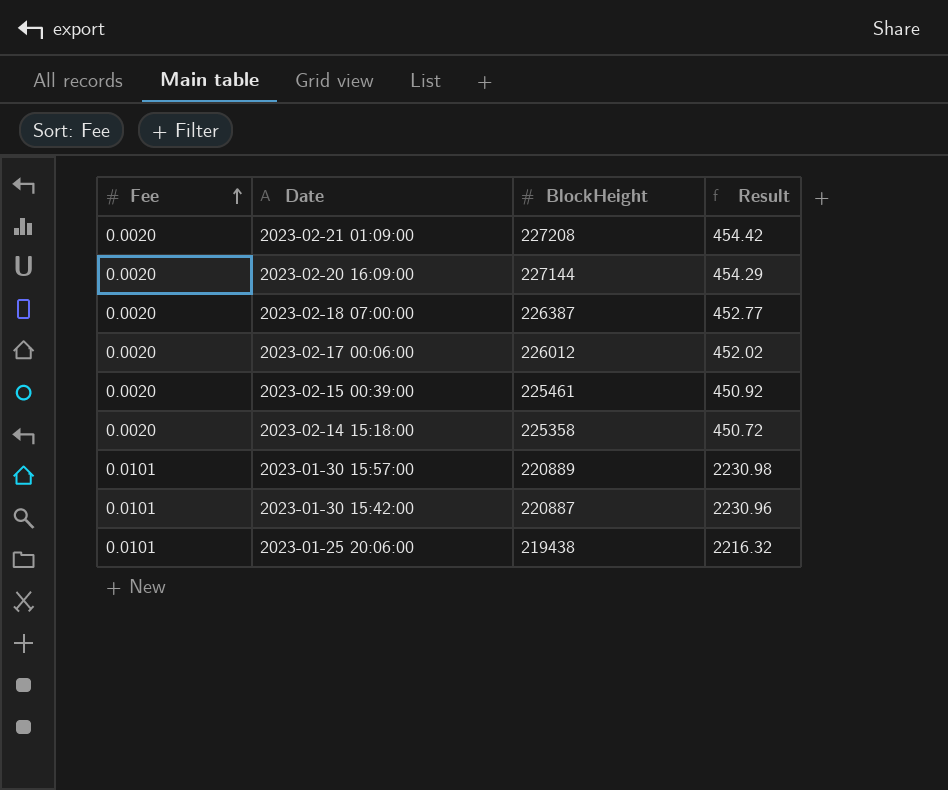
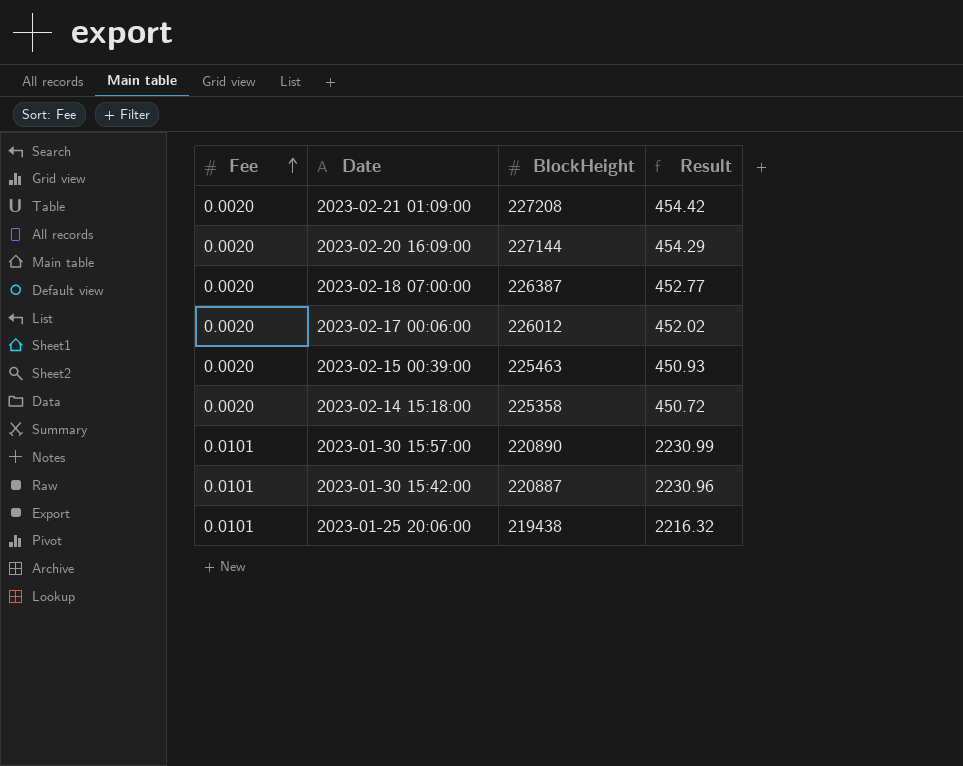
2023-02-15 00:39:00 | BlockHeight: 225461 -> 225463
2023-02-15 00:39:00 | Result: 450.92 -> 450.93
2023-01-30 15:57:00 | BlockHeight: 220889 -> 220890
2023-01-30 15:57:00 | Result: 2230.98 -> 2230.99

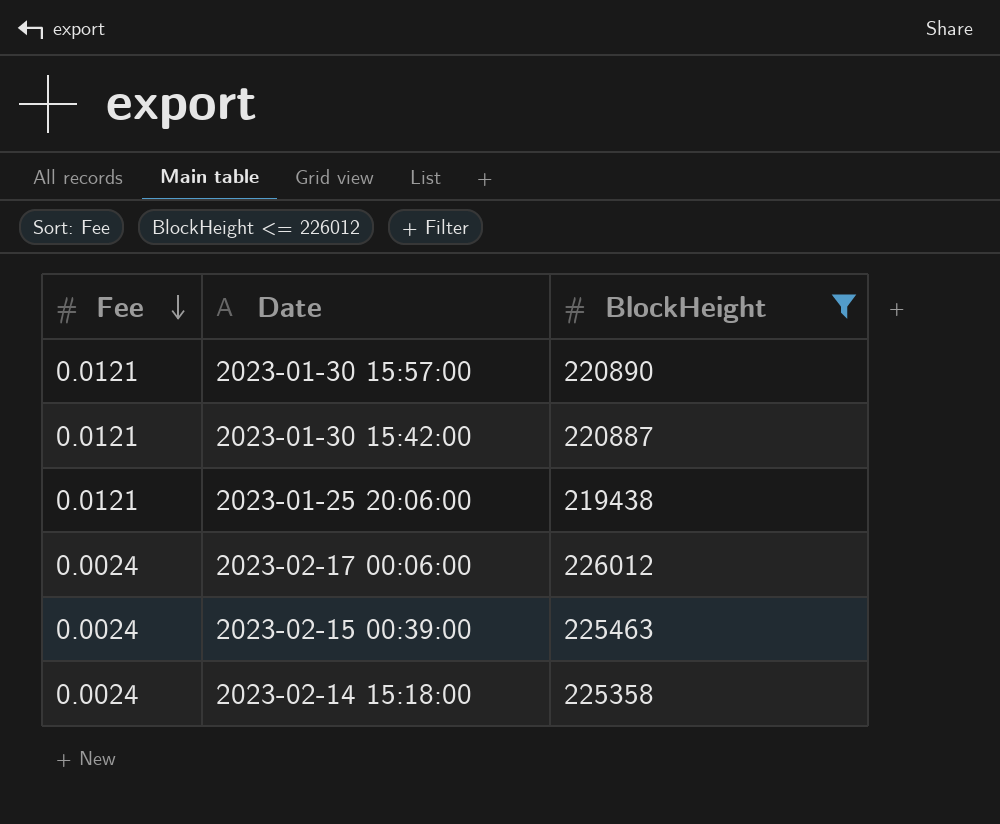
filter: none -> BlockHeight <= 226012
row order: Fee ascending -> Fee descending
column Result | formula: [Fee] * [BlockHeight] -> none
2023-01-30 15:57:00 | Fee: 0.0101 -> 0.0121
2023-01-30 15:42:00 | Fee: 0.0101 -> 0.0121
2023-01-25 20:06:00 | Fee: 0.0101 -> 0.0121
2023-02-17 00:06:00 | Fee: 0.0020 -> 0.0024
2023-02-15 00:39:00 | Fee: 0.0020 -> 0.0024
2023-02-14 15:18:00 | Fee: 0.0020 -> 0.0024

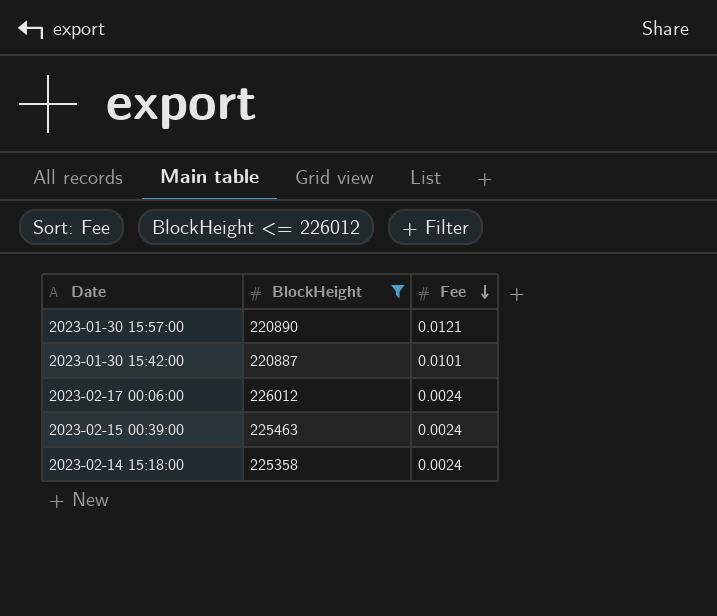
column Fee | position: 1 -> 3
row 2023-01-25 20:06:00: 0.0121 | 219438 -> none
2023-01-30 15:42:00 | Fee: 0.0121 -> 0.0101

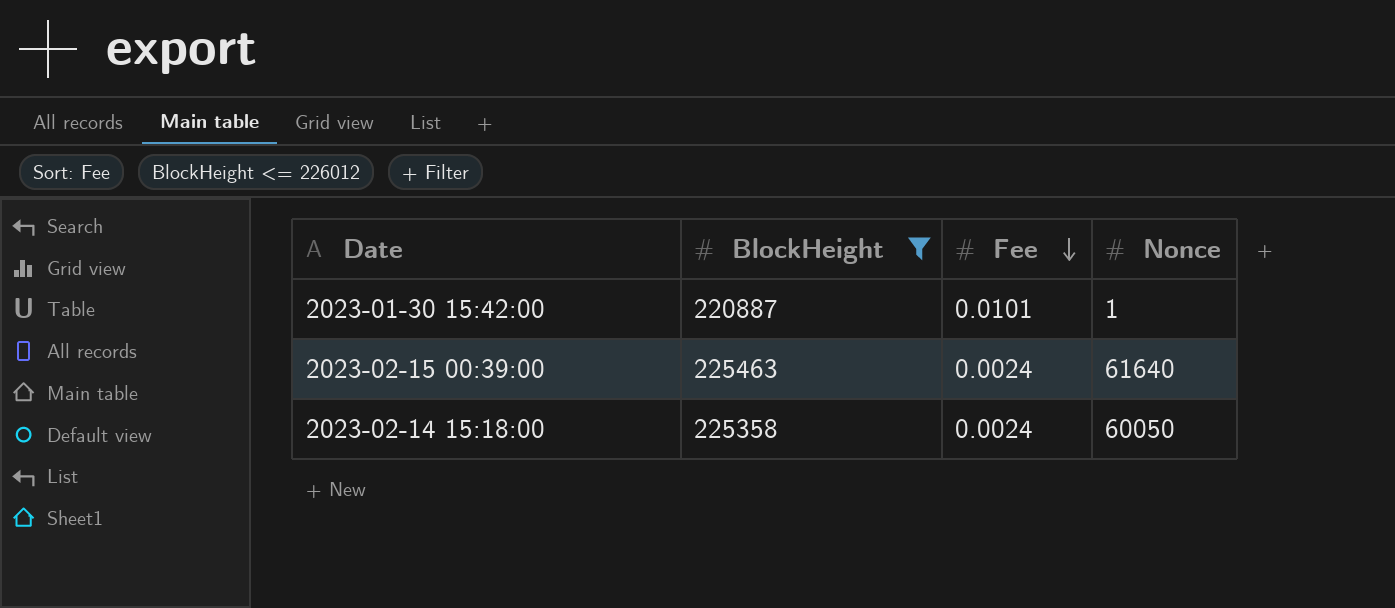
column Nonce | position: none -> 4
row 2023-01-30 15:57:00: 220890 | 0.0121 -> none
row 2023-02-17 00:06:00: 226012 | 0.0024 -> none

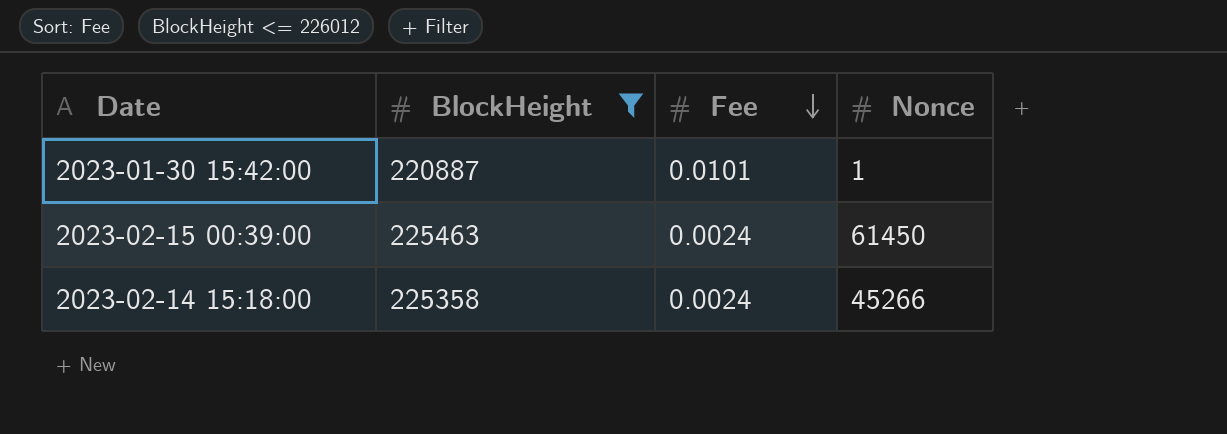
2023-02-15 00:39:00 | Nonce: 61640 -> 61450
2023-02-14 15:18:00 | Nonce: 60050 -> 45266

